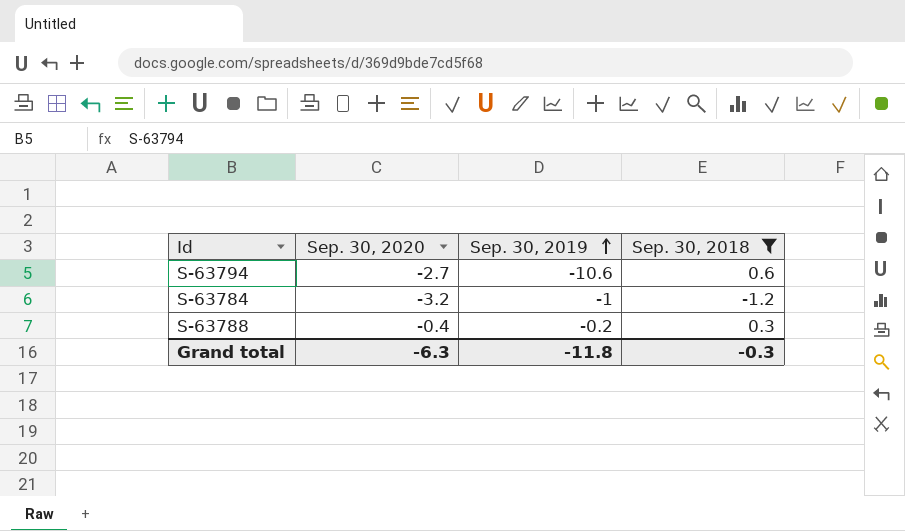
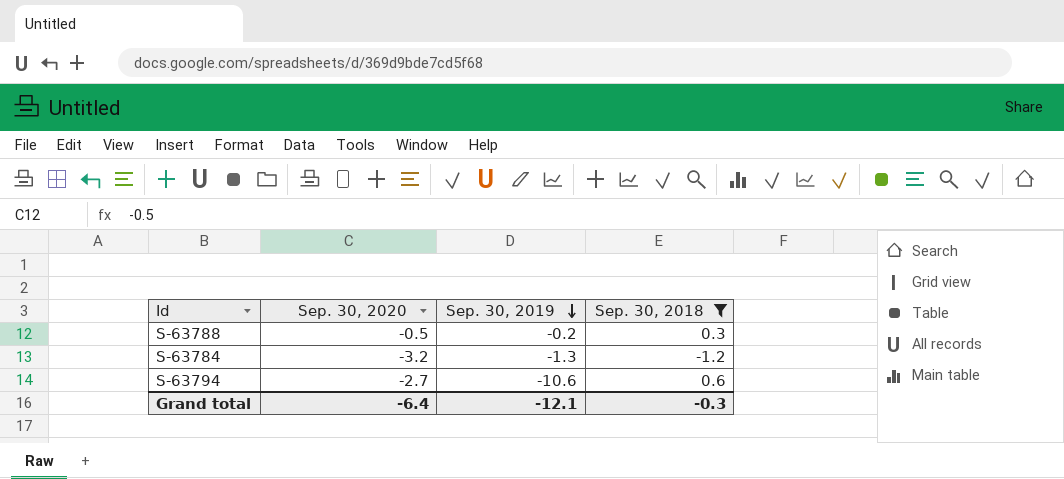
row order: Sep. 30, 2019 ascending -> Sep. 30, 2019 descending
S-63788 | Sep. 30, 2020: -0.4 -> -0.5
S-63784 | Sep. 30, 2019: -1 -> -1.3
Grand total | Sep. 30, 2020: -6.3 -> -6.4
Grand total | Sep. 30, 2019: -11.8 -> -12.1

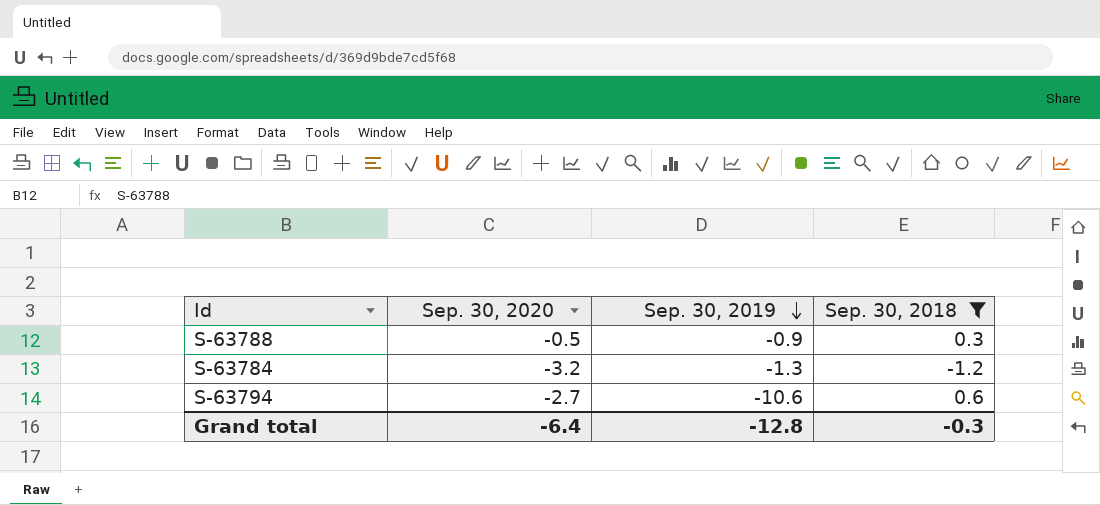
S-63788 | Sep. 30, 2019: -0.2 -> -0.9
Grand total | Sep. 30, 2019: -12.1 -> -12.8

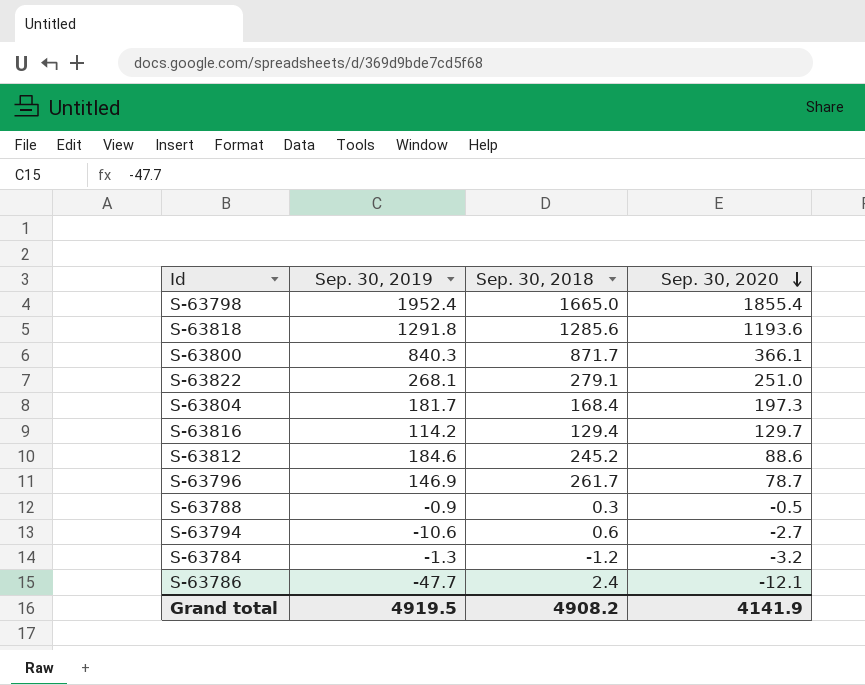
filter: Sep. 30, 2018 <= 0.6 -> none
row order: Sep. 30, 2019 descending -> Sep. 30, 2020 descending
column Sep. 30, 2020 | position: 2 -> 4
Grand total | Sep. 30, 2019: -12.8 -> 4919.5
Grand total | Sep. 30, 2018: -0.3 -> 4908.2
Grand total | Sep. 30, 2020: -6.4 -> 4141.9

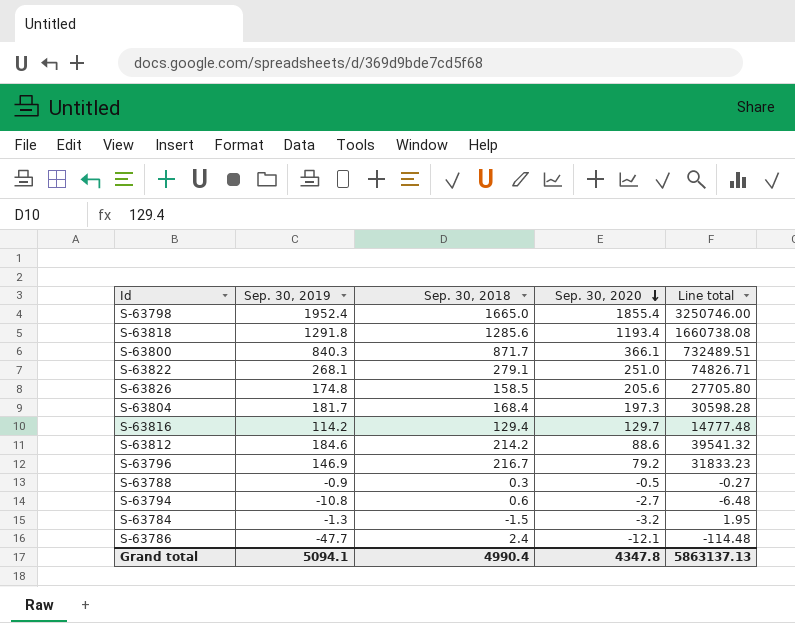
column Line total | formula: none -> [Sep. 30, 2019] * [Sep. 30, 2018]
S-63818 | Sep. 30, 2020: 1193.6 -> 1193.4
row S-63826: none -> 174.8 | 158.5 | 205.6 | 27705.80
S-63812 | Sep. 30, 2018: 245.2 -> 214.2
S-63796 | Sep. 30, 2018: 261.7 -> 216.7
S-63796 | Sep. 30, 2020: 78.7 -> 79.2
S-63794 | Sep. 30, 2019: -10.6 -> -10.8
S-63784 | Sep. 30, 2018: -1.2 -> -1.5
Grand total | Sep. 30, 2019: 4919.5 -> 5094.1
Grand total | Sep. 30, 2018: 4908.2 -> 4990.4
Grand total | Sep. 30, 2020: 4141.9 -> 4347.8

